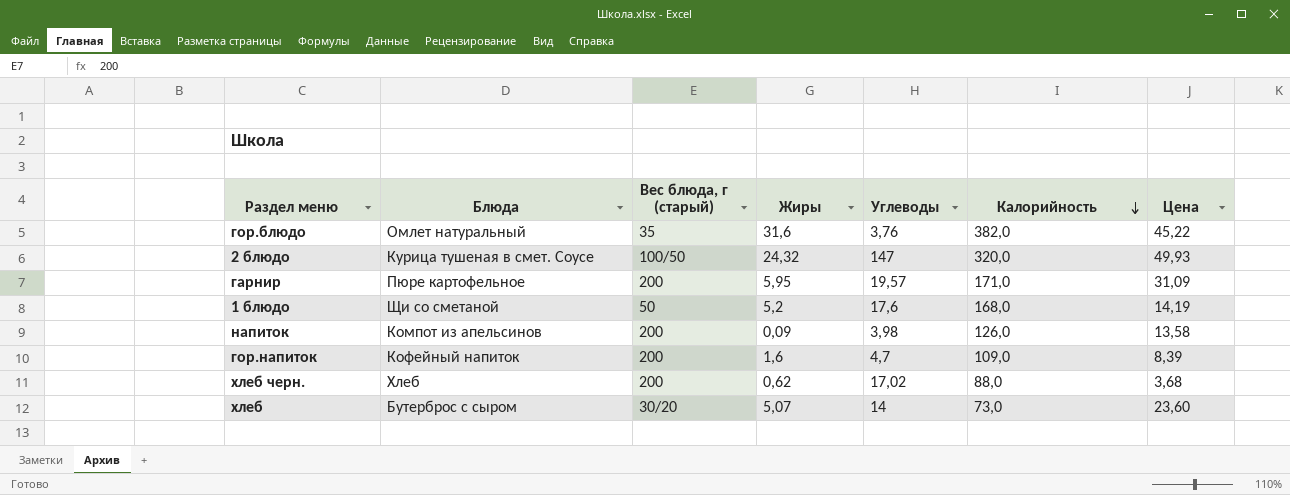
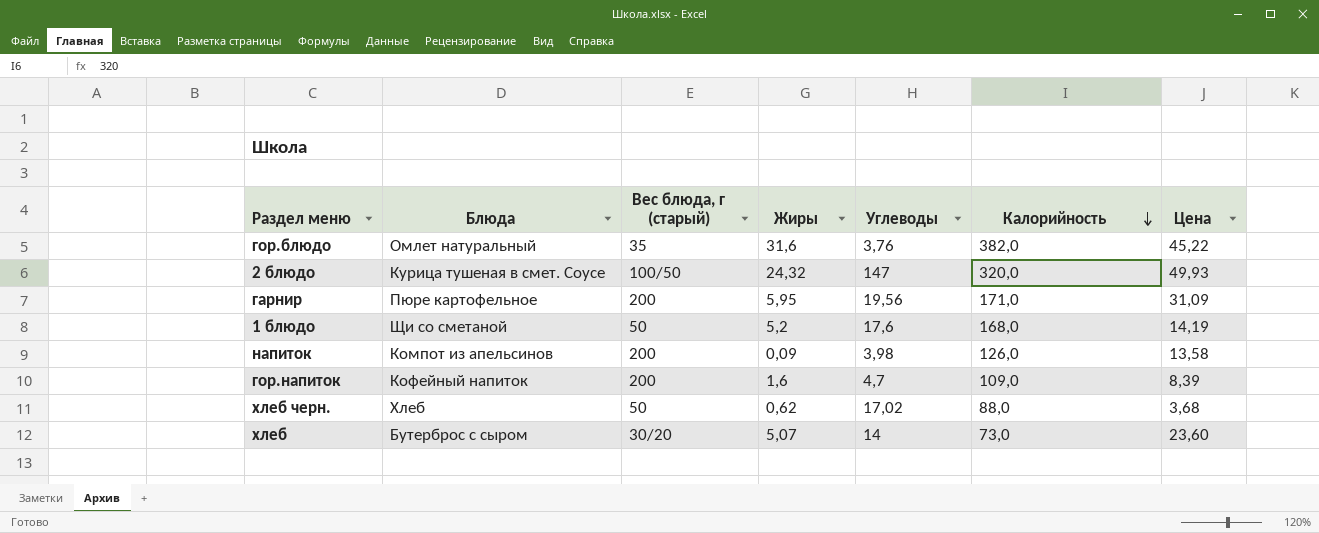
гарнир | Углеводы: 19,57 -> 19,56
хлеб черн. | Вес блюда, г (старый): 200 -> 50

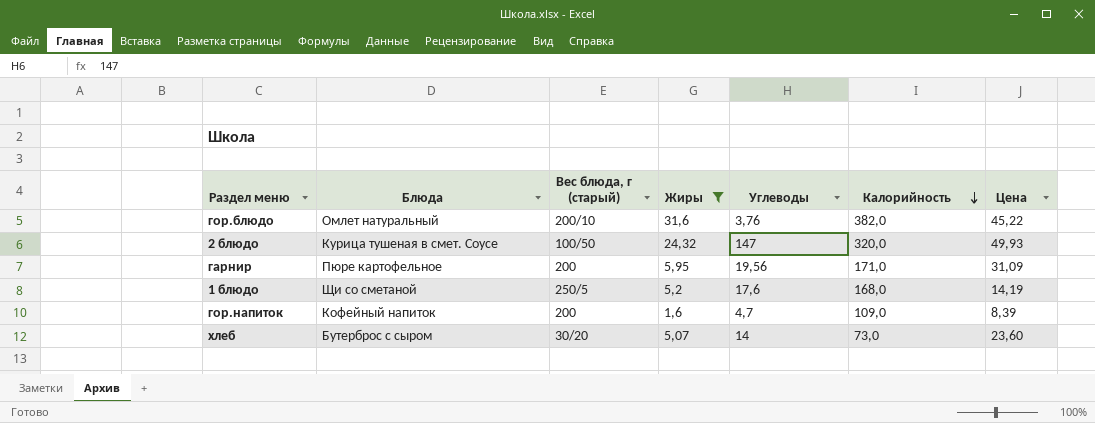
filter: none -> Жиры >= 1,6
гор.блюдо | Вес блюда, г (старый): 35 -> 200/10
1 блюдо | Вес блюда, г (старый): 50 -> 250/5

